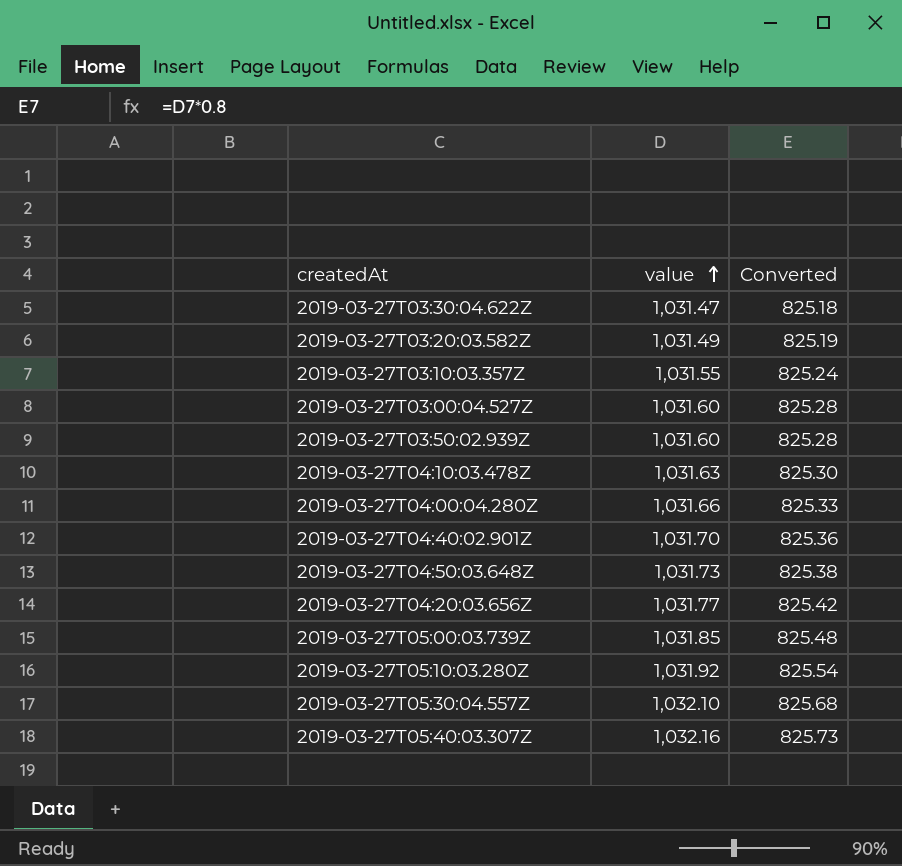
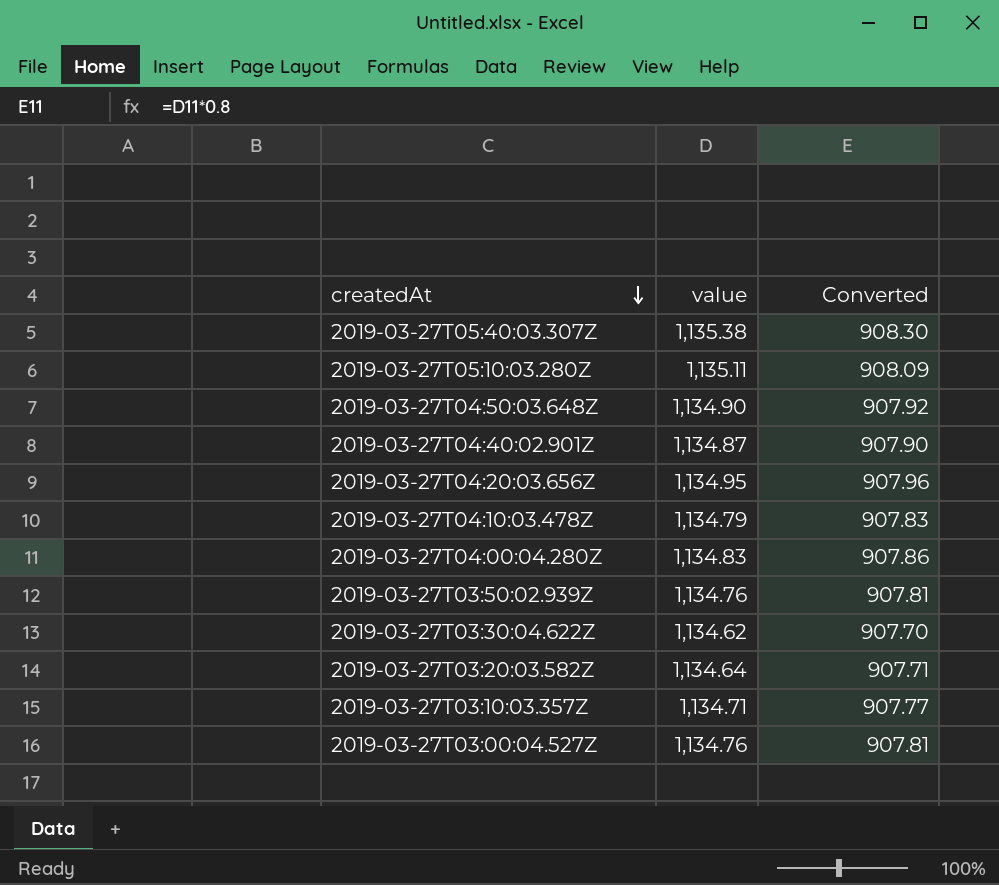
row order: value ascending -> createdAt descending
row 2019-03-27T05:00:03.739Z: 1,031.85 | 825.48 -> none
row 2019-03-27T05:30:04.557Z: 1,032.10 | 825.68 -> none
2019-03-27T05:40:03.307Z | value: 1,032.16 -> 1,135.38
2019-03-27T05:40:03.307Z | Converted: 825.73 -> 908.30
2019-03-27T05:10:03.280Z | value: 1,031.92 -> 1,135.11
2019-03-27T05:10:03.280Z | Converted: 825.54 -> 908.09
2019-03-27T04:50:03.648Z | value: 1,031.73 -> 1,134.90
2019-03-27T04:50:03.648Z | Converted: 825.38 -> 907.92
2019-03-27T04:40:02.901Z | value: 1,031.70 -> 1,134.87
2019-03-27T04:40:02.901Z | Converted: 825.36 -> 907.90
2019-03-27T04:20:03.656Z | value: 1,031.77 -> 1,134.95
2019-03-27T04:20:03.656Z | Converted: 825.42 -> 907.96
2019-03-27T04:10:03.478Z | value: 1,031.63 -> 1,134.79
2019-03-27T04:10:03.478Z | Converted: 825.30 -> 907.83
2019-03-27T04:00:04.280Z | value: 1,031.66 -> 1,134.83
2019-03-27T04:00:04.280Z | Converted: 825.33 -> 907.86
2019-03-27T03:50:02.939Z | value: 1,031.60 -> 1,134.76
2019-03-27T03:50:02.939Z | Converted: 825.28 -> 907.81
2019-03-27T03:30:04.622Z | value: 1,031.47 -> 1,134.62
2019-03-27T03:30:04.622Z | Converted: 825.18 -> 907.70
2019-03-27T03:20:03.582Z | value: 1,031.49 -> 1,134.64
2019-03-27T03:20:03.582Z | Converted: 825.19 -> 907.71
2019-03-27T03:10:03.357Z | value: 1,031.55 -> 1,134.71
2019-03-27T03:10:03.357Z | Converted: 825.24 -> 907.77
2019-03-27T03:00:04.527Z | value: 1,031.60 -> 1,134.76
2019-03-27T03:00:04.527Z | Converted: 825.28 -> 907.81

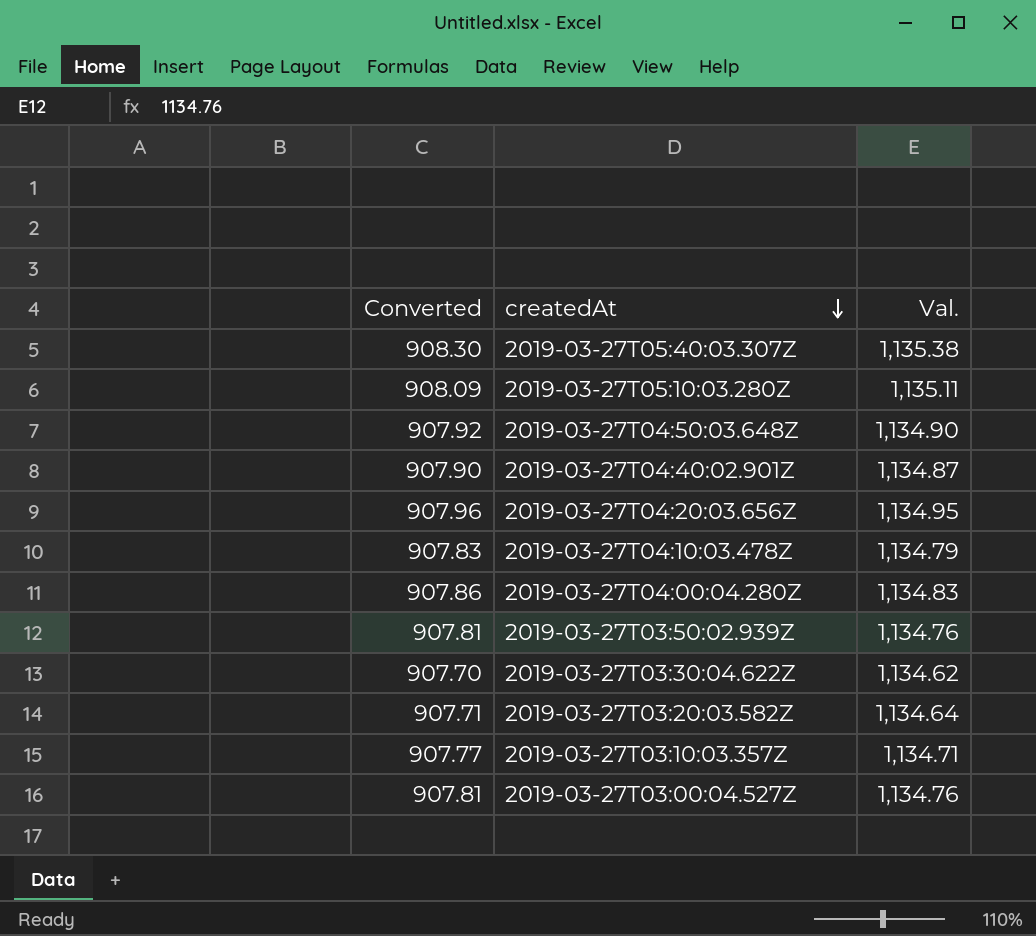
column Converted | position: 3 -> 1
column name: value -> Val.

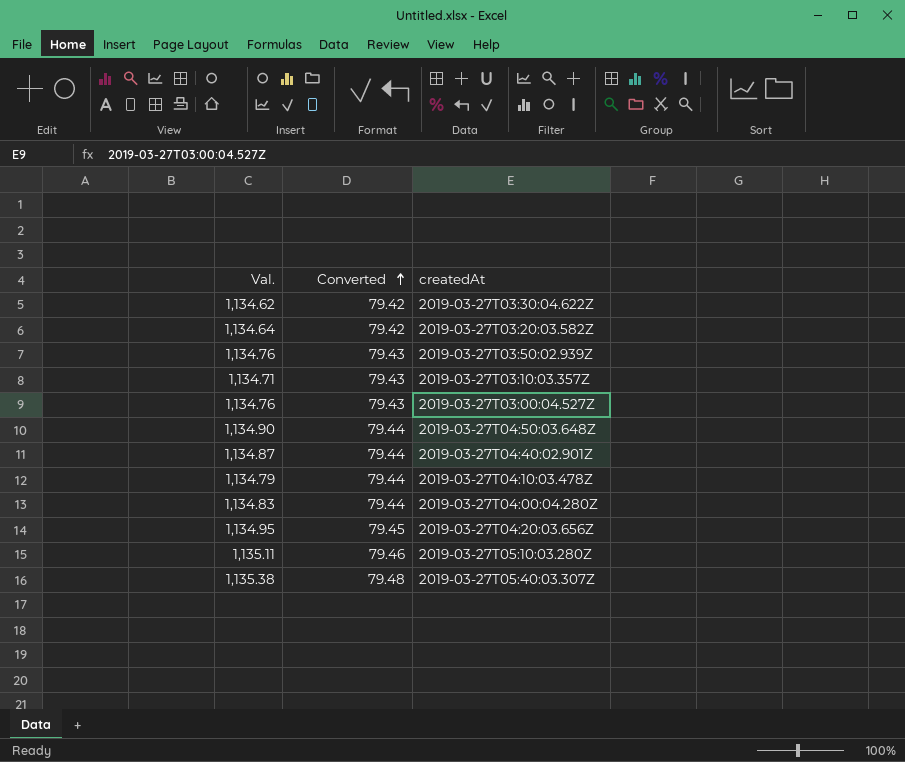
row order: createdAt descending -> Converted ascending
column Val. | position: 3 -> 1
column Converted | formula: [Val.] * 0.8 -> [Val.] * 0.07

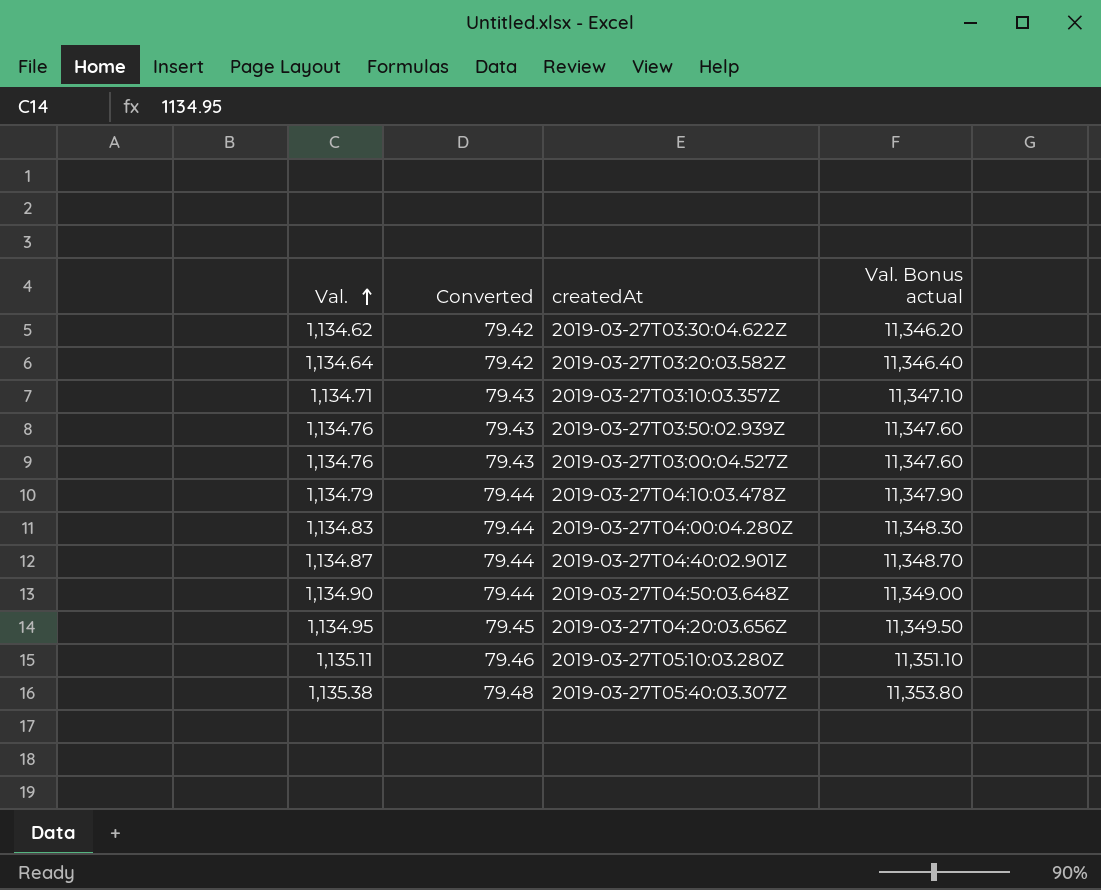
row order: Converted ascending -> Val. ascending
column Val. Bonus actual | formula: none -> [Val.] * 10

